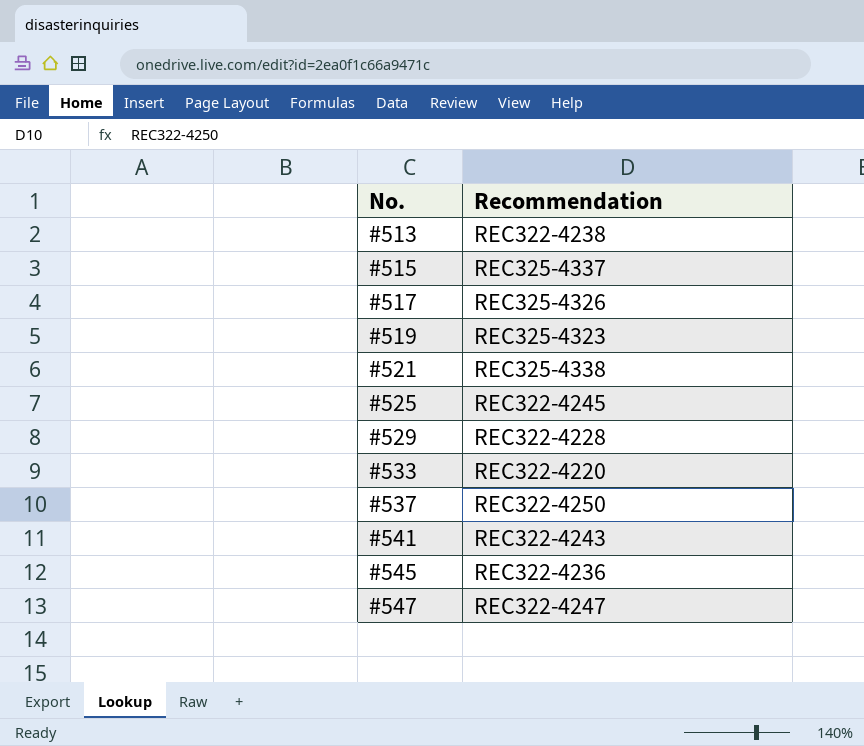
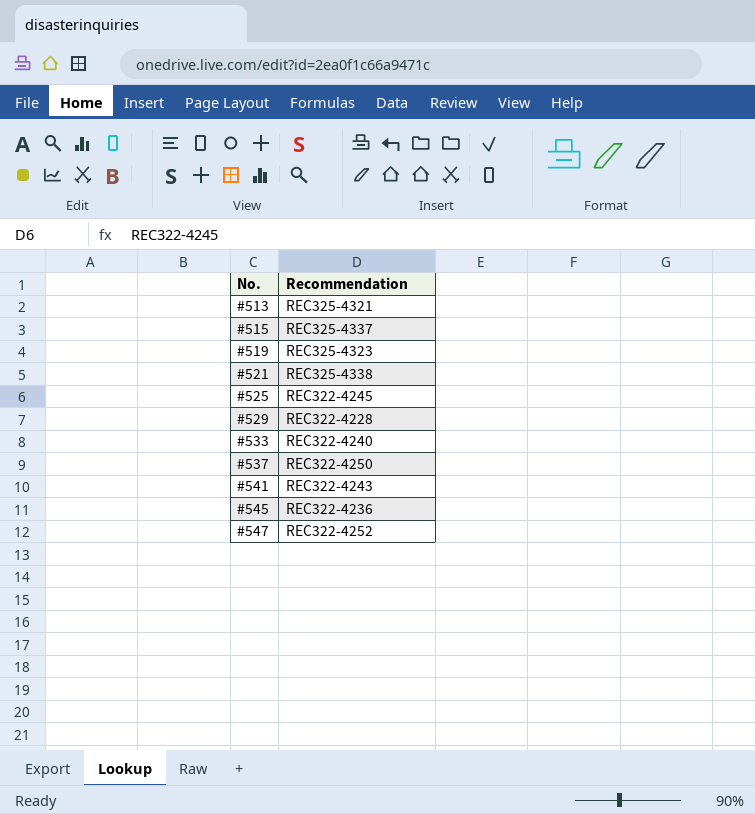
row #517: REC325-4326 -> none
#513 | Recommendation: REC322-4238 -> REC325-4321
#533 | Recommendation: REC322-4220 -> REC322-4240
#547 | Recommendation: REC322-4247 -> REC322-4252

